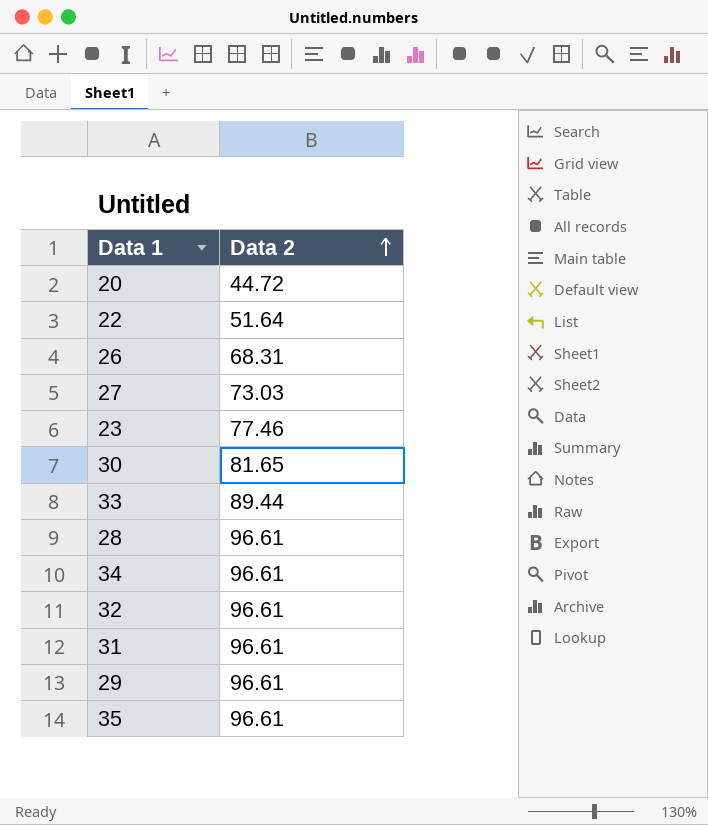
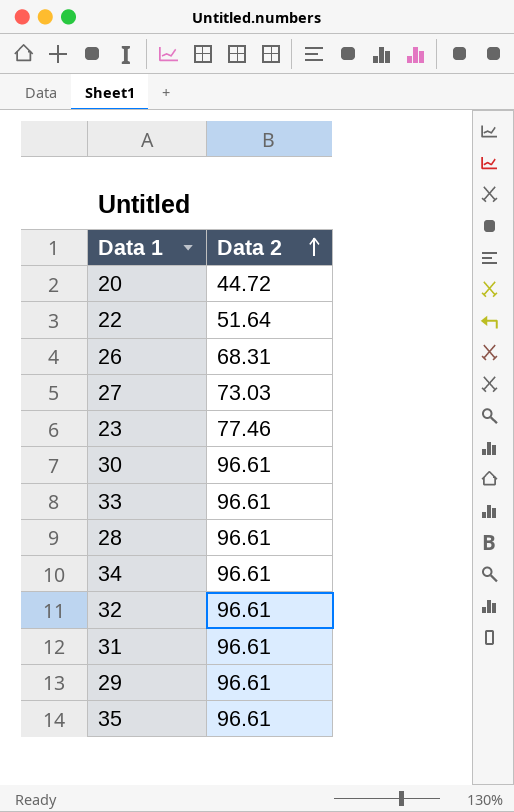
30 | Data 2: 81.65 -> 96.61
33 | Data 2: 89.44 -> 96.61

